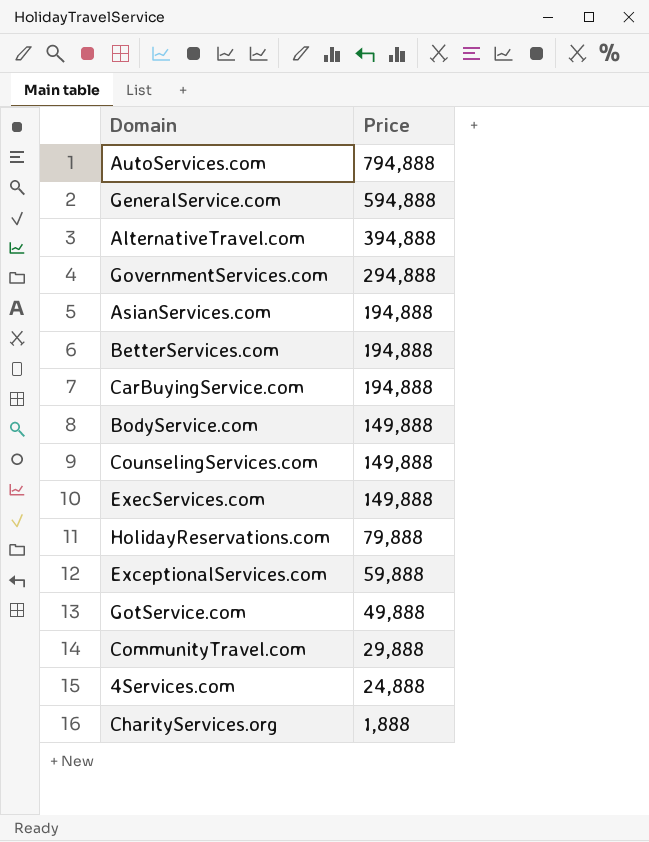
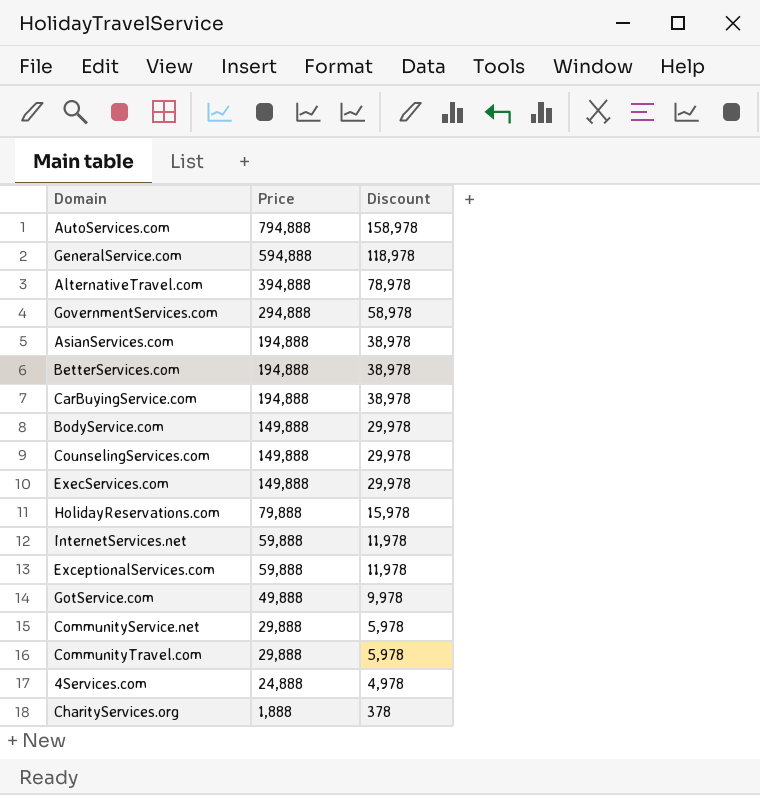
column Discount | formula: none -> [Price] * 0.2
row InternetServices.net: none -> 59,888 | 11,978
row CommunityService.net: none -> 29,888 | 5,978

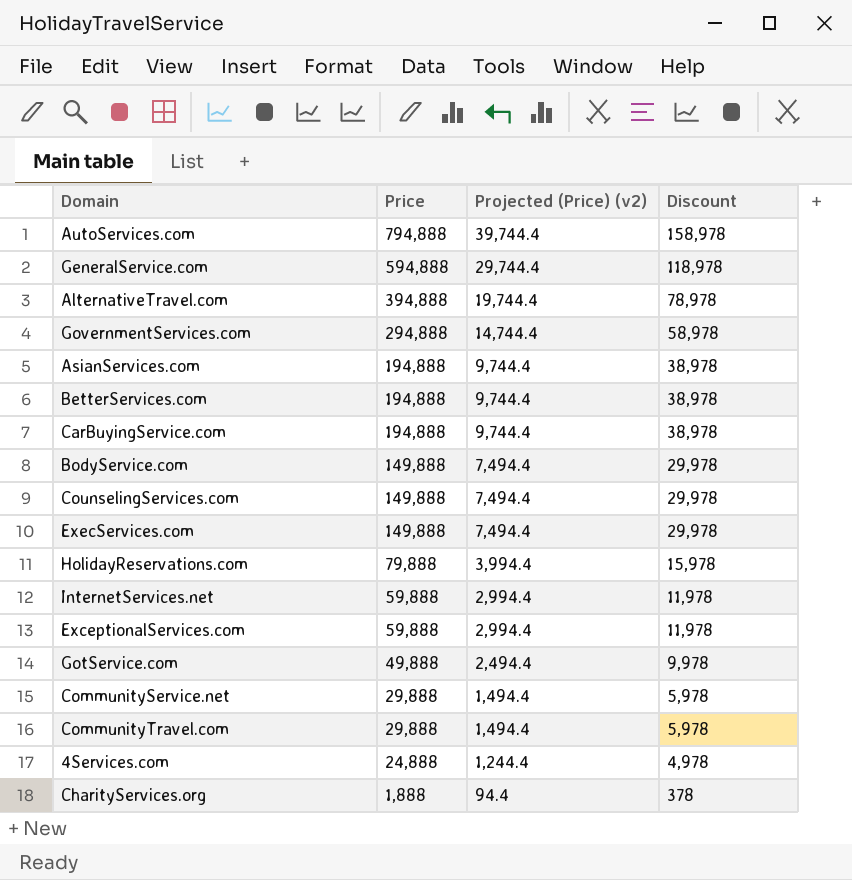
column Projected (Price) (v2) | formula: none -> [Price] * 0.05

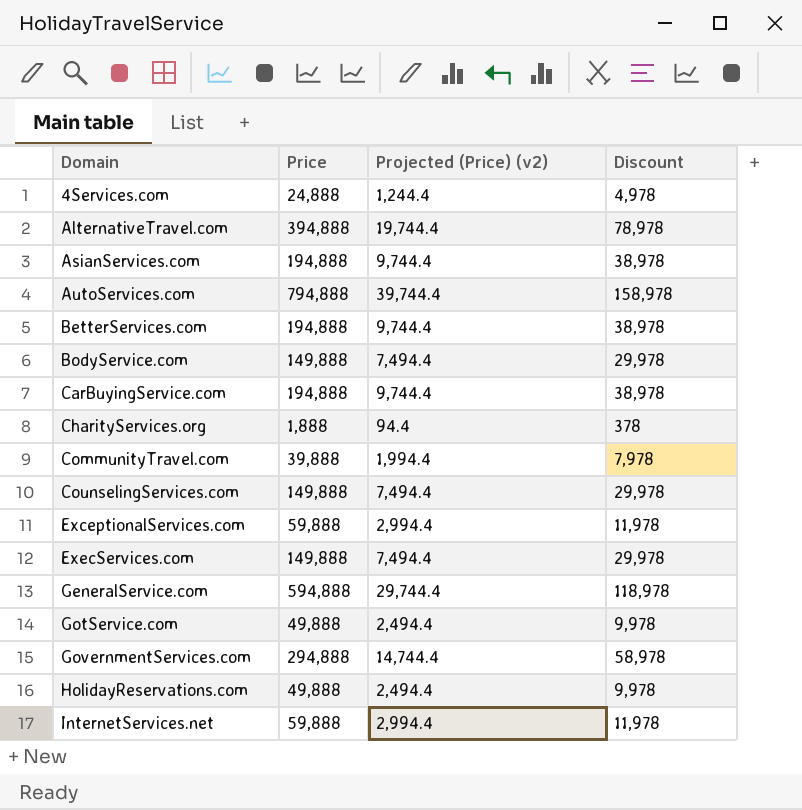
row order: Price descending -> Domain ascending
row CommunityService.net: 29,888 | 1,494.4 | 5,978 -> none
CommunityTravel.com | Price: 29,888 -> 39,888
CommunityTravel.com | Projected (Price) (v2): 1,494.4 -> 1,994.4
CommunityTravel.com | Discount: 5,978 -> 7,978
HolidayReservations.com | Price: 79,888 -> 49,888
HolidayReservations.com | Projected (Price) (v2): 3,994.4 -> 2,494.4
HolidayReservations.com | Discount: 15,978 -> 9,978

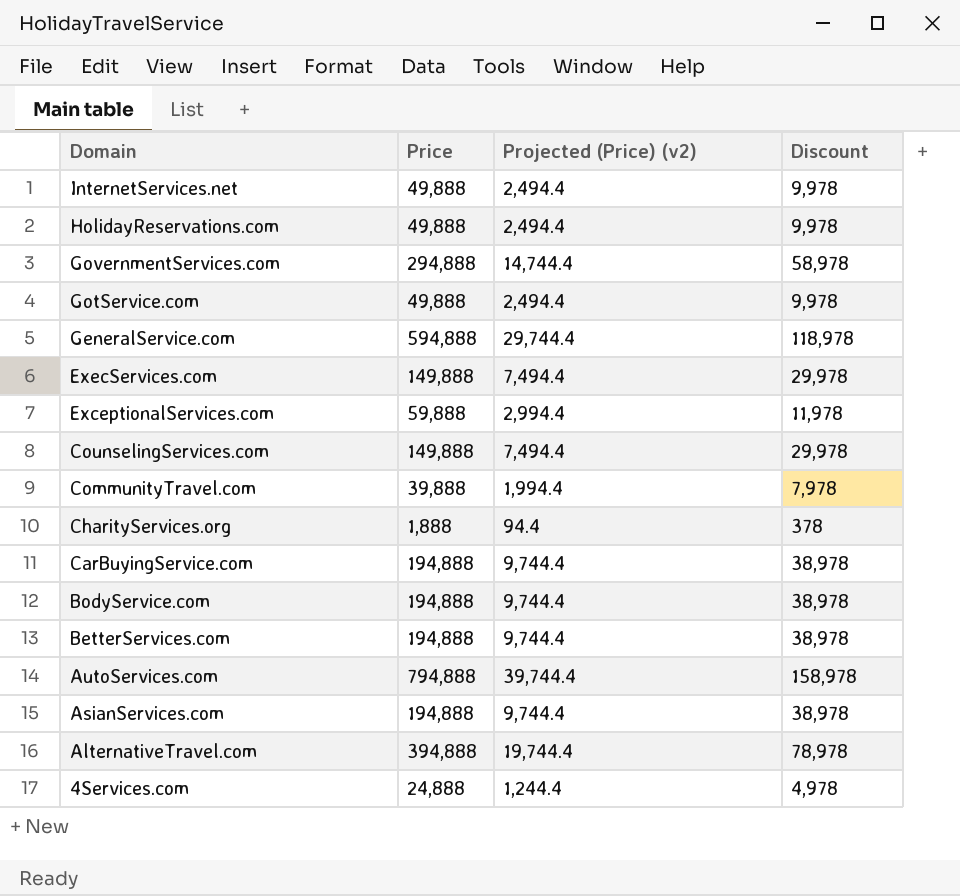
row order: Domain ascending -> Domain descending
InternetServices.net | Price: 59,888 -> 49,888
InternetServices.net | Projected (Price) (v2): 2,994.4 -> 2,494.4
InternetServices.net | Discount: 11,978 -> 9,978
BodyService.com | Price: 149,888 -> 194,888
BodyService.com | Projected (Price) (v2): 7,494.4 -> 9,744.4
BodyService.com | Discount: 29,978 -> 38,978

